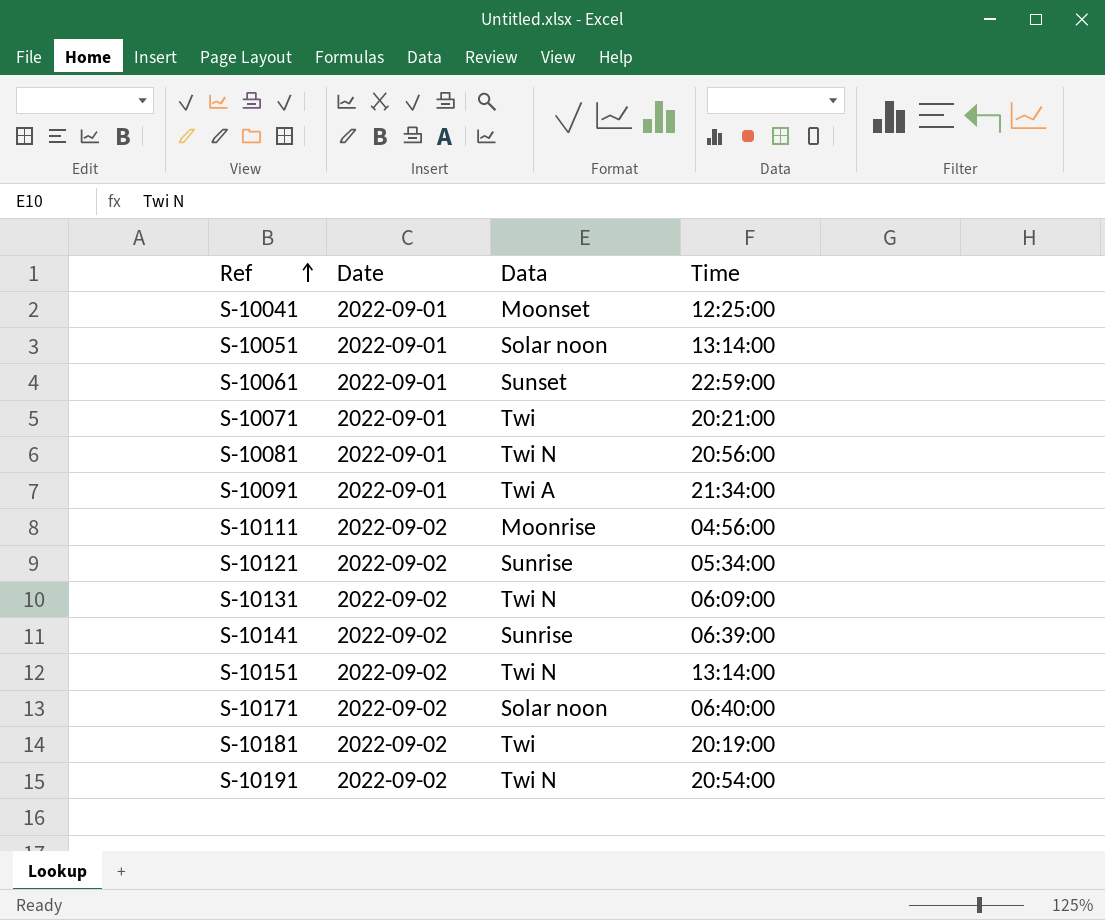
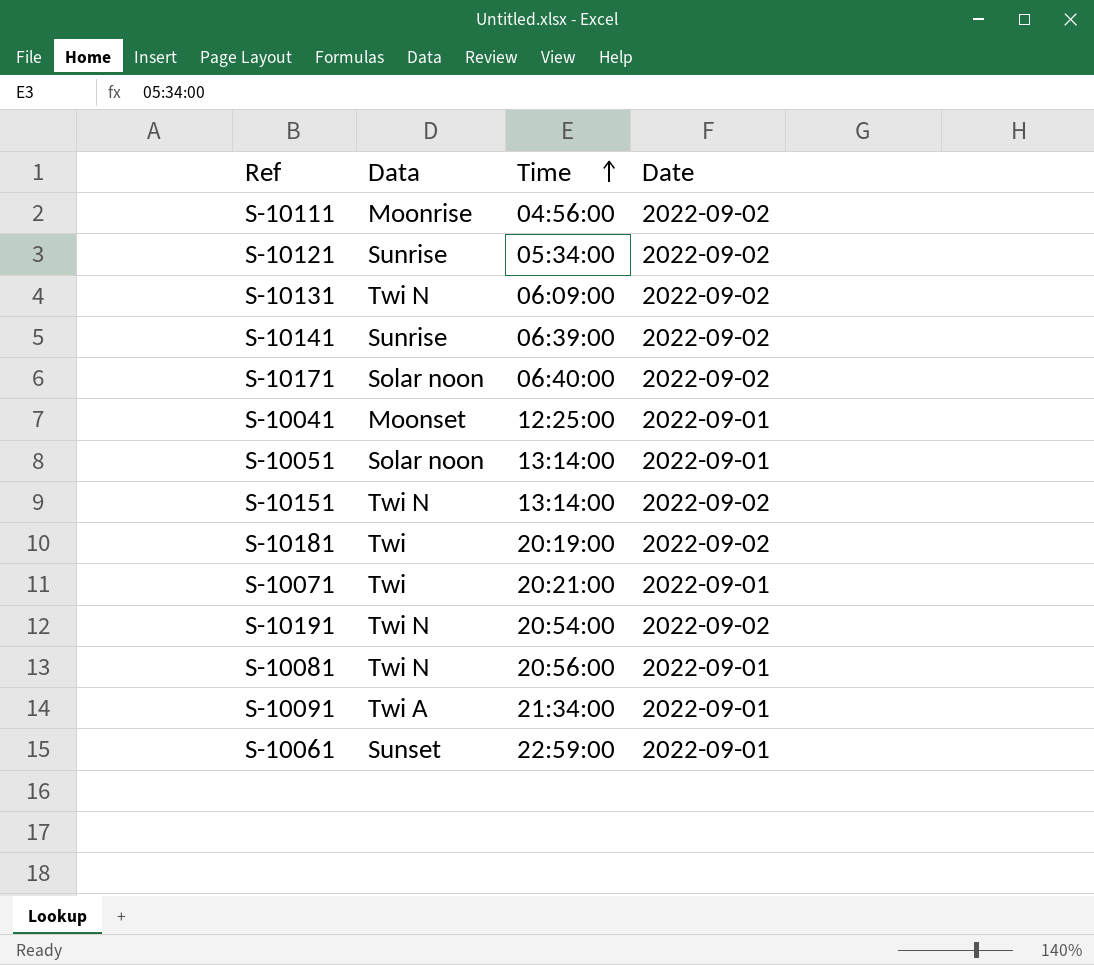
row order: Ref ascending -> Time ascending
column Date | position: 2 -> 4

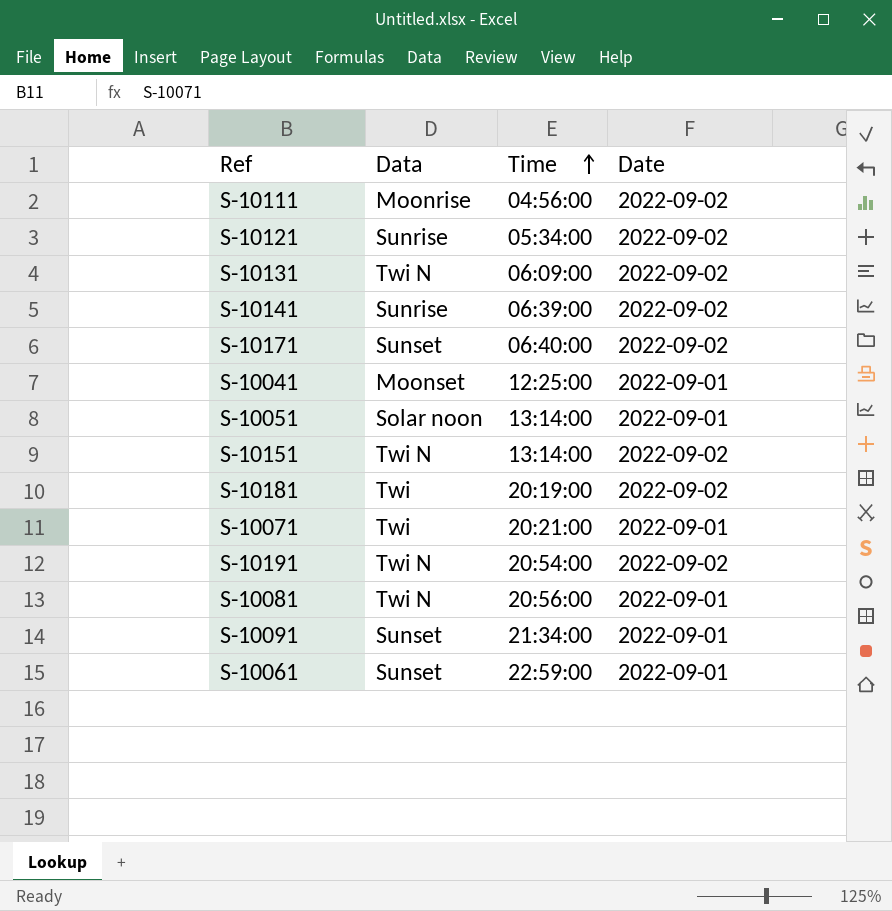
S-10171 | Data: Solar noon -> Sunset
S-10091 | Data: Twi A -> Sunset

